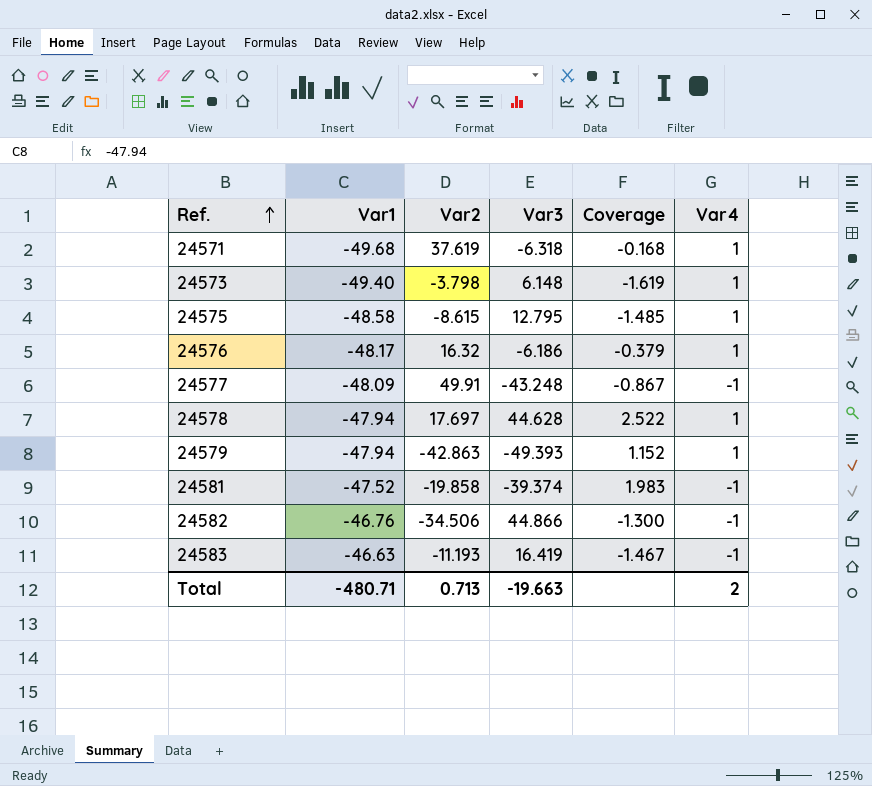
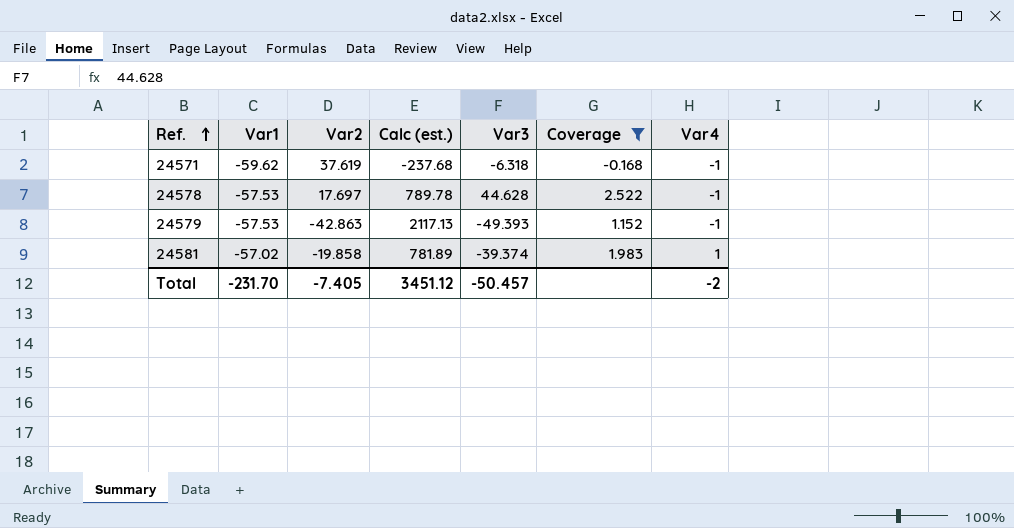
filter: none -> Coverage >= -0.168
column Calc (est.) | formula: none -> [Var2] * [Var3]
24571 | Var1: -49.68 -> -59.62
24571 | Var4: 1 -> -1
24578 | Var1: -47.94 -> -57.53
24578 | Var4: 1 -> -1
24579 | Var1: -47.94 -> -57.53
24579 | Var4: 1 -> -1
24581 | Var1: -47.52 -> -57.02
24581 | Var4: -1 -> 1
Total | Var1: -480.71 -> -231.70
Total | Var2: 0.713 -> -7.405
Total | Var3: -19.663 -> -50.457
Total | Var4: 2 -> -2

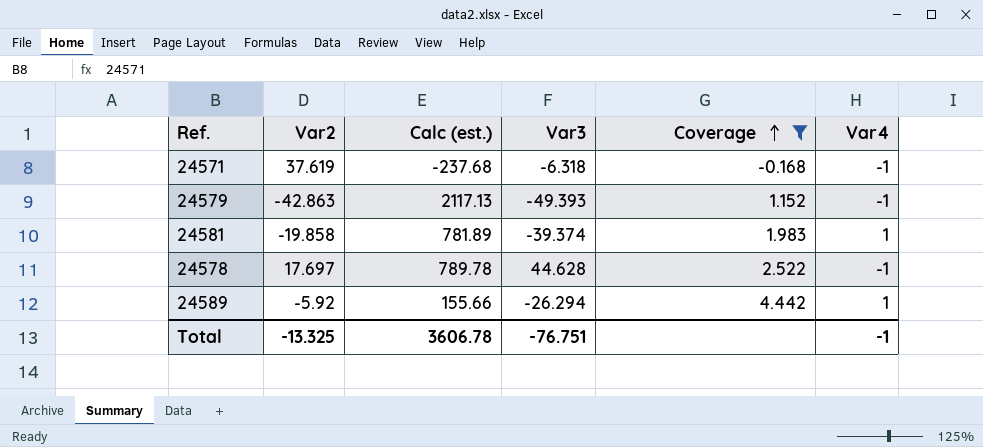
row order: Ref. ascending -> Coverage ascending
column Var1 | position: 2 -> none
row 24589: none -> -5.92 | 155.66 | -26.294 | 4.442 | 1
Total | Var2: -7.405 -> -13.325
Total | Calc (est.): 3451.12 -> 3606.78
Total | Var3: -50.457 -> -76.751
Total | Var4: -2 -> -1

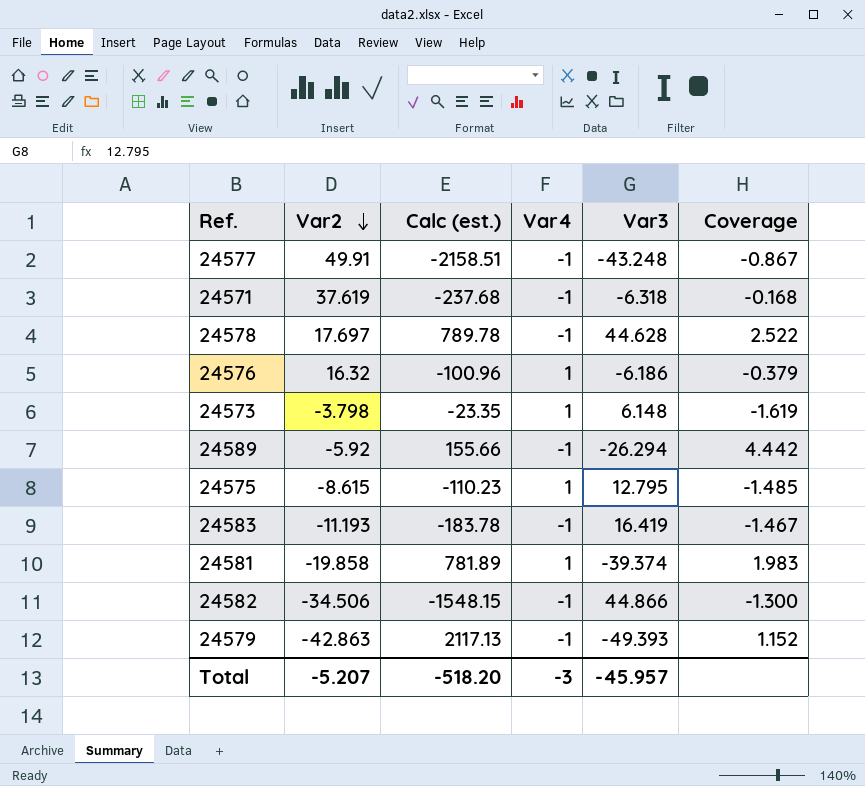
filter: Coverage >= -0.168 -> none
row order: Coverage ascending -> Var2 descending
column Var4 | position: 6 -> 4
24589 | Var4: 1 -> -1
Total | Var2: -13.325 -> -5.207
Total | Calc (est.): 3606.78 -> -518.20
Total | Var4: -1 -> -3
Total | Var3: -76.751 -> -45.957

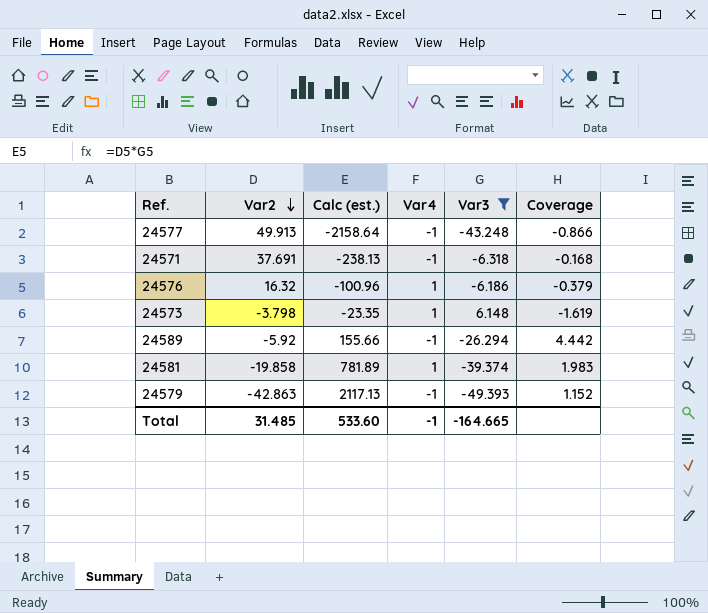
filter: none -> Var3 <= 6.148
24577 | Var2: 49.91 -> 49.913
24577 | Calc (est.): -2158.51 -> -2158.64
24577 | Coverage: -0.867 -> -0.866
24571 | Var2: 37.619 -> 37.691
24571 | Calc (est.): -237.68 -> -238.13
Total | Var2: -5.207 -> 31.485
Total | Calc (est.): -518.20 -> 533.60
Total | Var4: -3 -> -1
Total | Var3: -45.957 -> -164.665

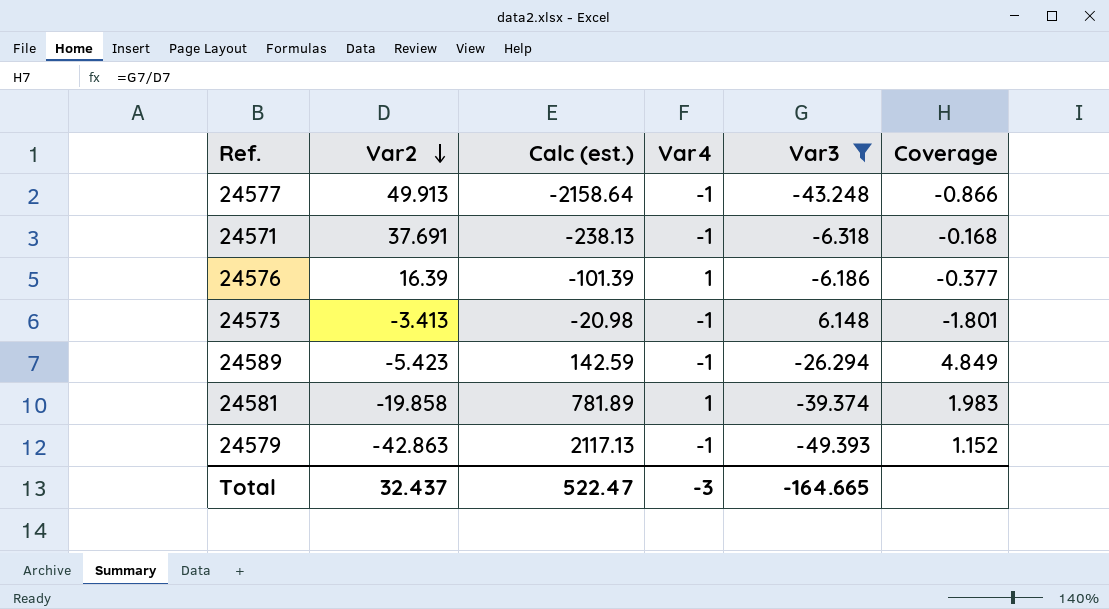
24576 | Var2: 16.32 -> 16.39
24576 | Calc (est.): -100.96 -> -101.39
24576 | Coverage: -0.379 -> -0.377
24573 | Var2: -3.798 -> -3.413
24573 | Calc (est.): -23.35 -> -20.98
24573 | Var4: 1 -> -1
24573 | Coverage: -1.619 -> -1.801
24589 | Var2: -5.92 -> -5.423
24589 | Calc (est.): 155.66 -> 142.59
24589 | Coverage: 4.442 -> 4.849
Total | Var2: 31.485 -> 32.437
Total | Calc (est.): 533.60 -> 522.47
Total | Var4: -1 -> -3

